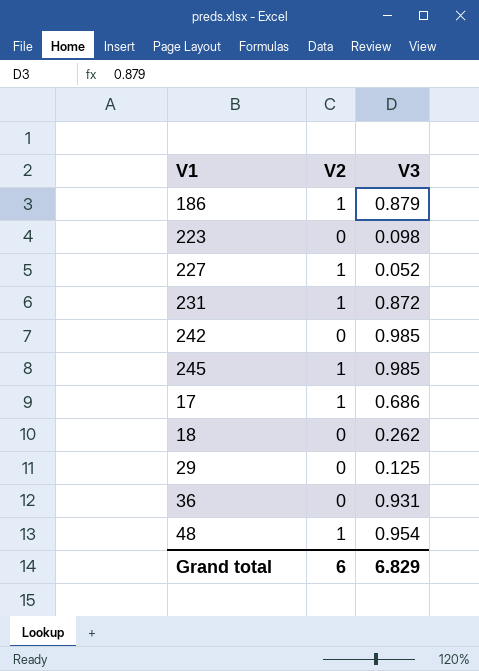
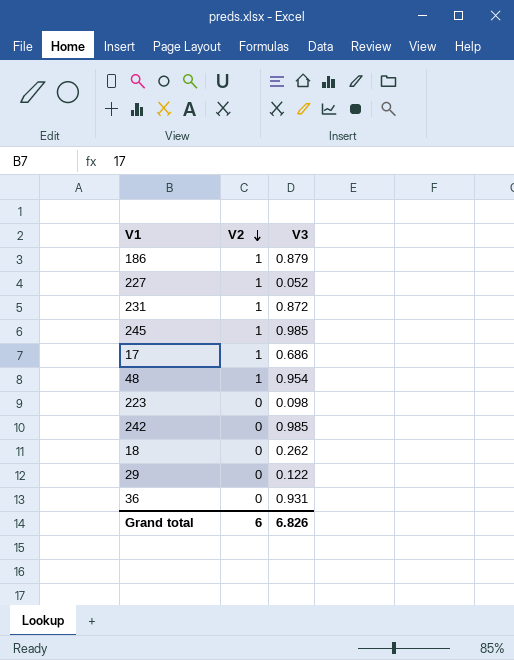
row order: none -> V2 descending
29 | V3: 0.125 -> 0.122
Grand total | V3: 6.829 -> 6.826

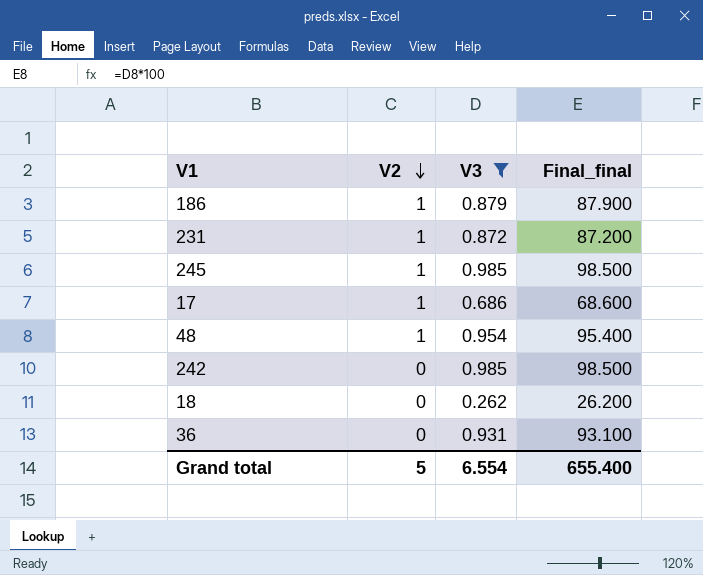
filter: none -> V3 >= 0.262
column Final_final | formula: none -> [V3] * 100
Grand total | V2: 6 -> 5
Grand total | V3: 6.826 -> 6.554

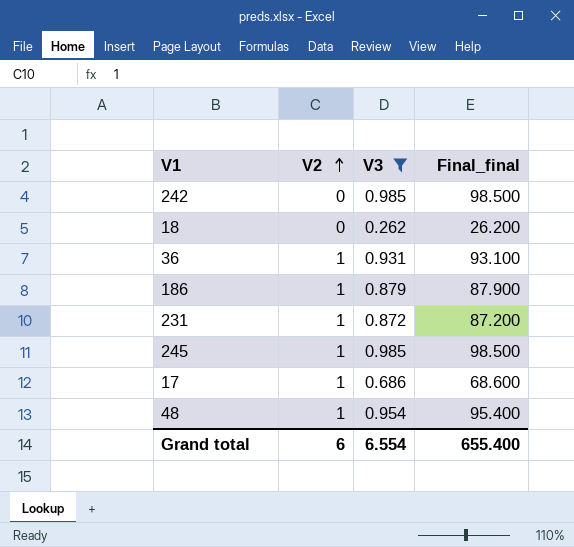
row order: V2 descending -> V2 ascending
36 | V2: 0 -> 1
Grand total | V2: 5 -> 6

